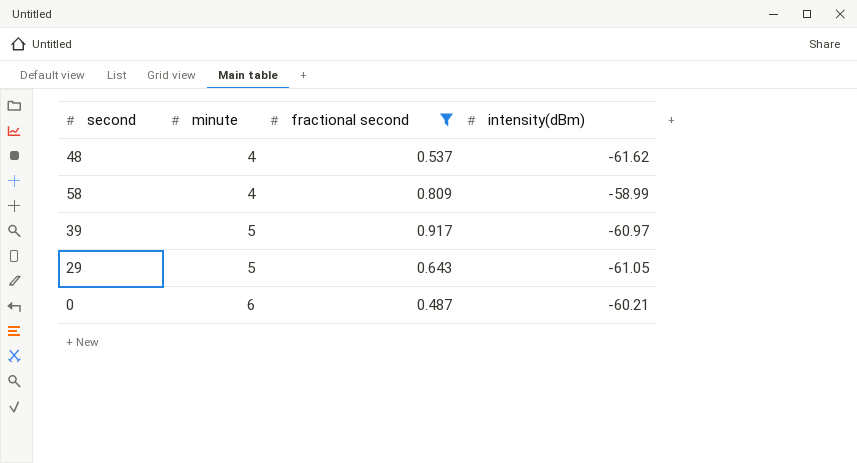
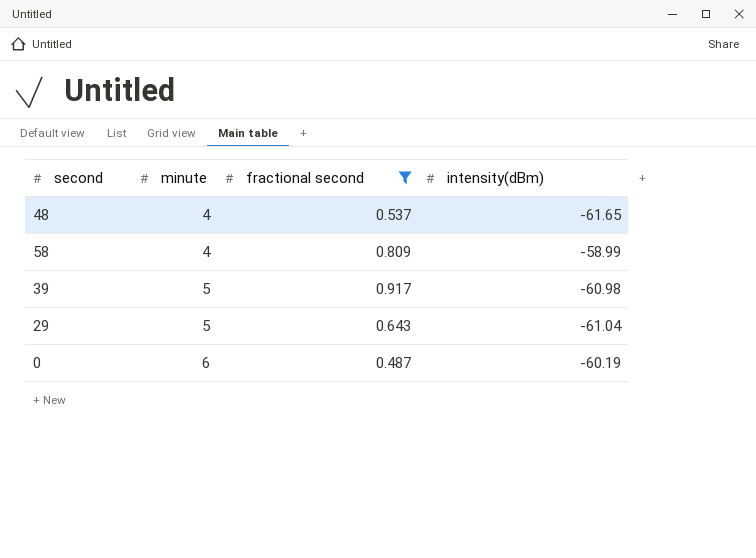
48 | intensity(dBm): -61.62 -> -61.65
39 | intensity(dBm): -60.97 -> -60.98
29 | intensity(dBm): -61.05 -> -61.04
0 | intensity(dBm): -60.21 -> -60.19

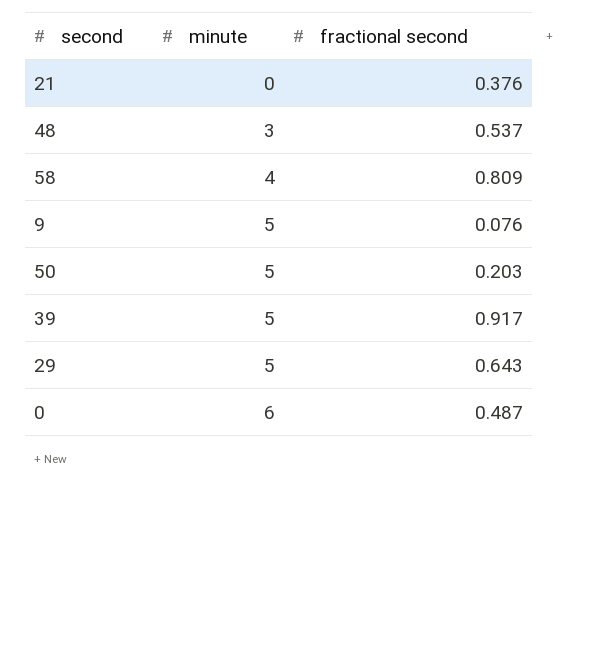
filter: fractional second >= 0.487 -> none
column intensity(dBm) | position: 4 -> none
48 | minute: 4 -> 3

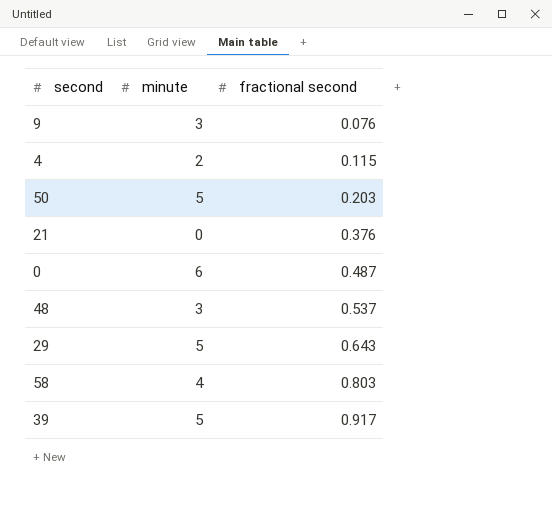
row order: minute ascending -> fractional second ascending
9 | minute: 5 -> 3
row 4: none -> 2 | 0.115
58 | fractional second: 0.809 -> 0.803

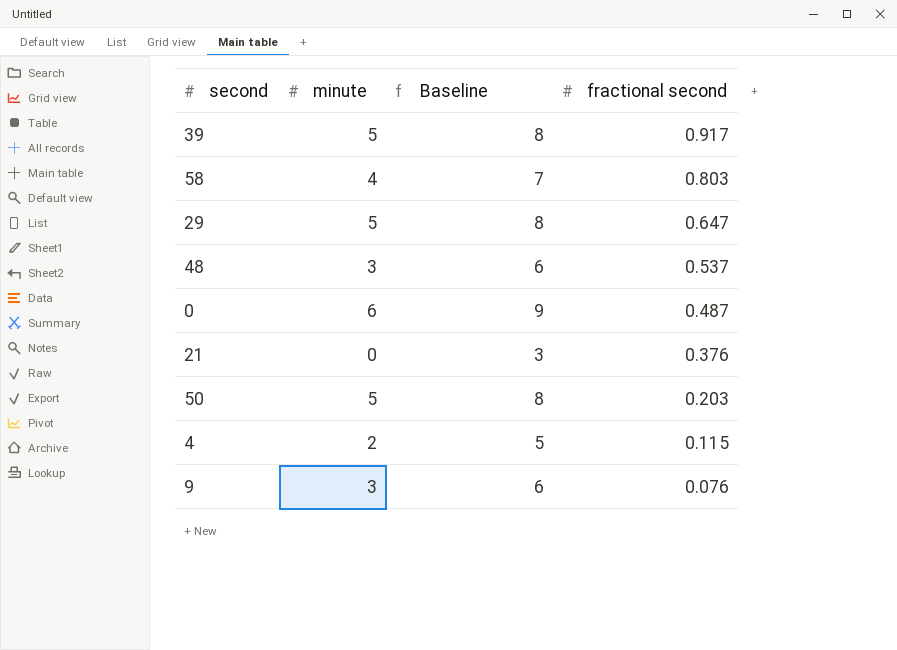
row order: fractional second ascending -> fractional second descending
column Baseline | formula: none -> [minute] + 3
29 | fractional second: 0.643 -> 0.647

